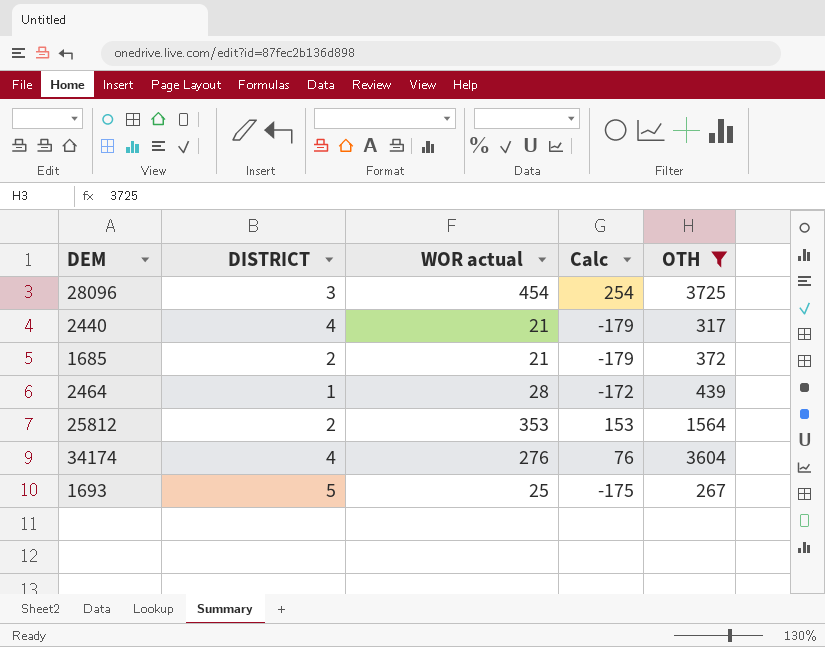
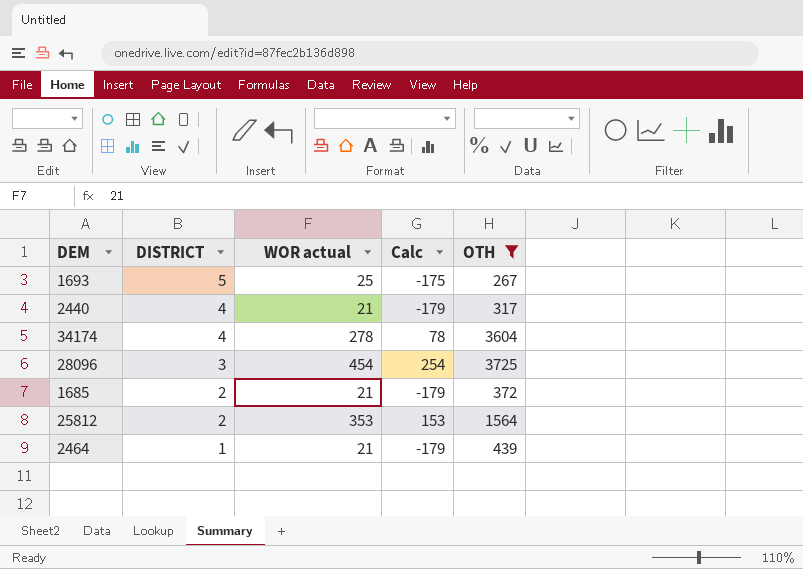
row order: none -> DISTRICT descending
34174 | WOR actual: 276 -> 278
34174 | Calc: 76 -> 78
2464 | WOR actual: 28 -> 21
2464 | Calc: -172 -> -179

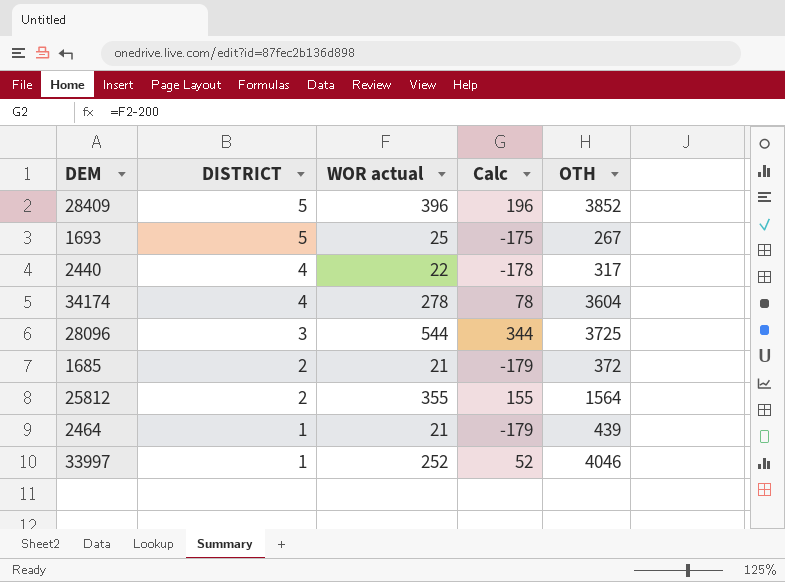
filter: OTH <= 3725 -> none
2440 | WOR actual: 21 -> 22
2440 | Calc: -179 -> -178
28096 | WOR actual: 454 -> 544
28096 | Calc: 254 -> 344
25812 | WOR actual: 353 -> 355
25812 | Calc: 153 -> 155

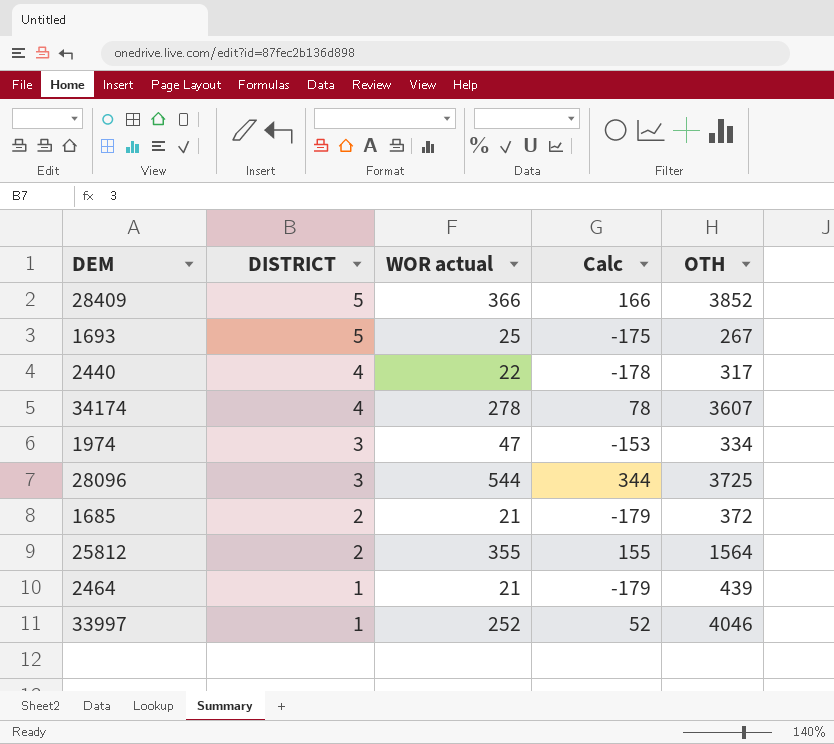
28409 | WOR actual: 396 -> 366
28409 | Calc: 196 -> 166
34174 | OTH: 3604 -> 3607
row 1974: none -> 3 | 47 | -153 | 334

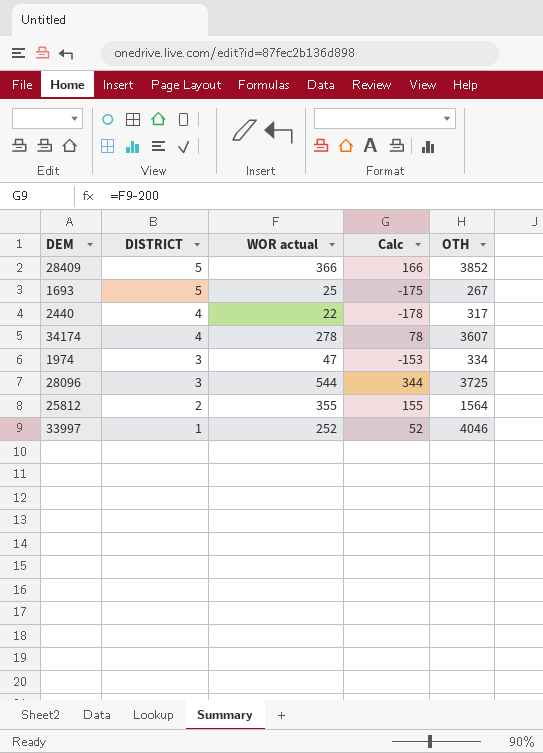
row 1685: 2 | 21 | -179 | 372 -> none
row 2464: 1 | 21 | -179 | 439 -> none

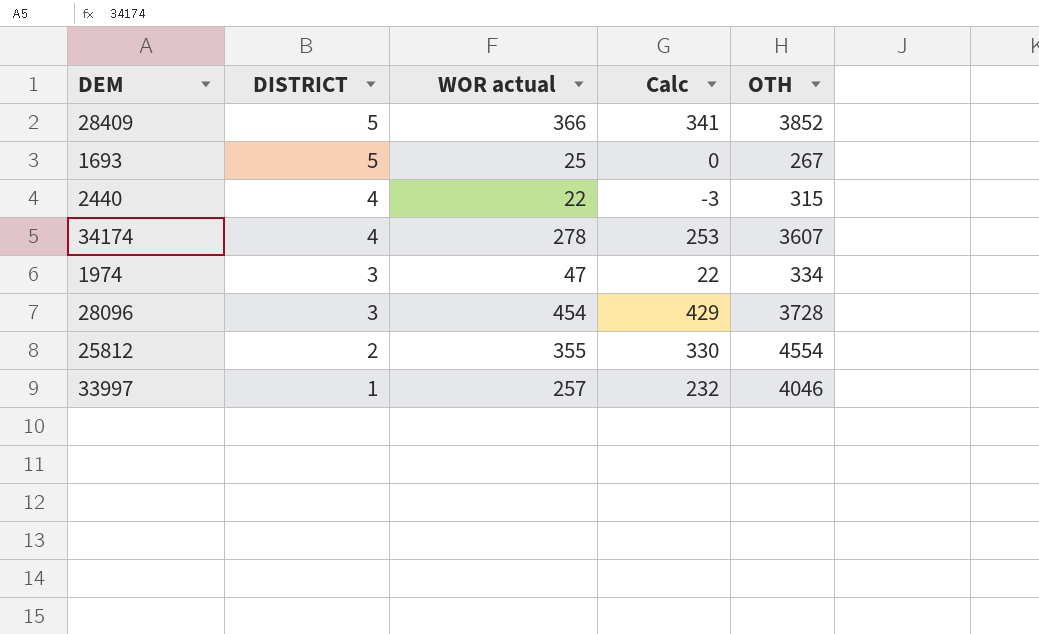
column Calc | formula: [WOR actual] - 200 -> [WOR actual] - 25
2440 | OTH: 317 -> 315
28096 | WOR actual: 544 -> 454
28096 | OTH: 3725 -> 3728
25812 | OTH: 1564 -> 4554
33997 | WOR actual: 252 -> 257

